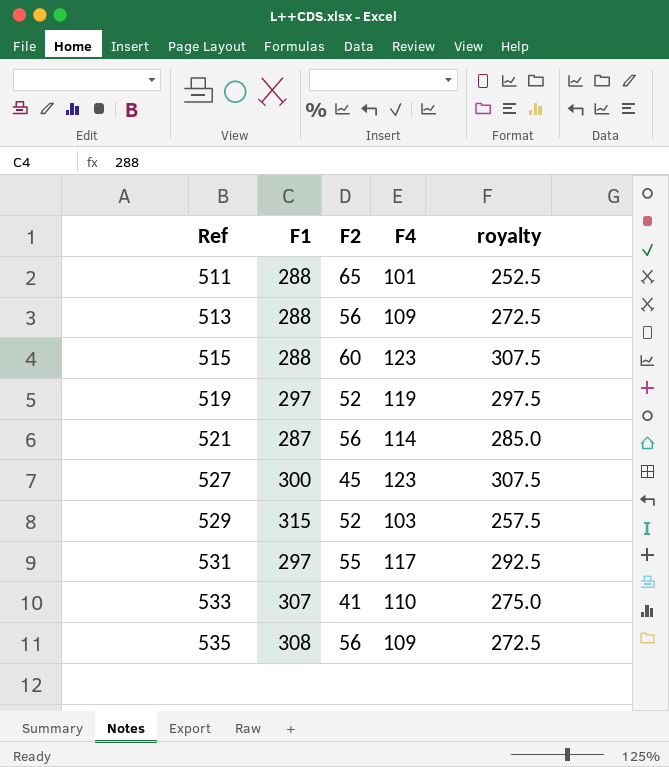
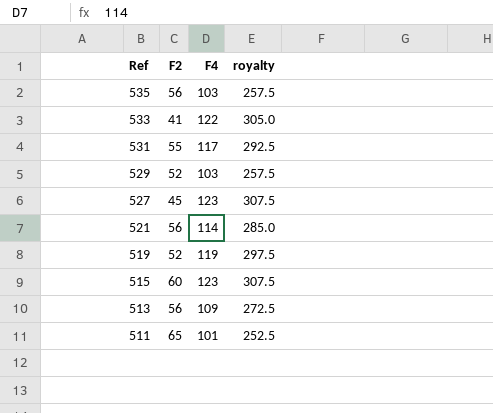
row order: Ref ascending -> Ref descending
column F1 | position: 2 -> none
535 | F4: 109 -> 103
535 | royalty: 272.5 -> 257.5
533 | F4: 110 -> 122
533 | royalty: 275.0 -> 305.0

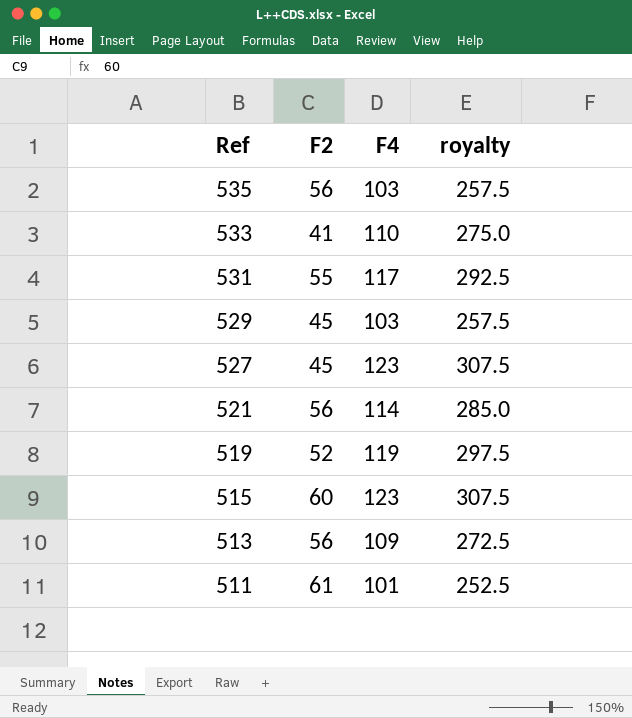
533 | F4: 122 -> 110
533 | royalty: 305.0 -> 275.0
529 | F2: 52 -> 45
511 | F2: 65 -> 61

